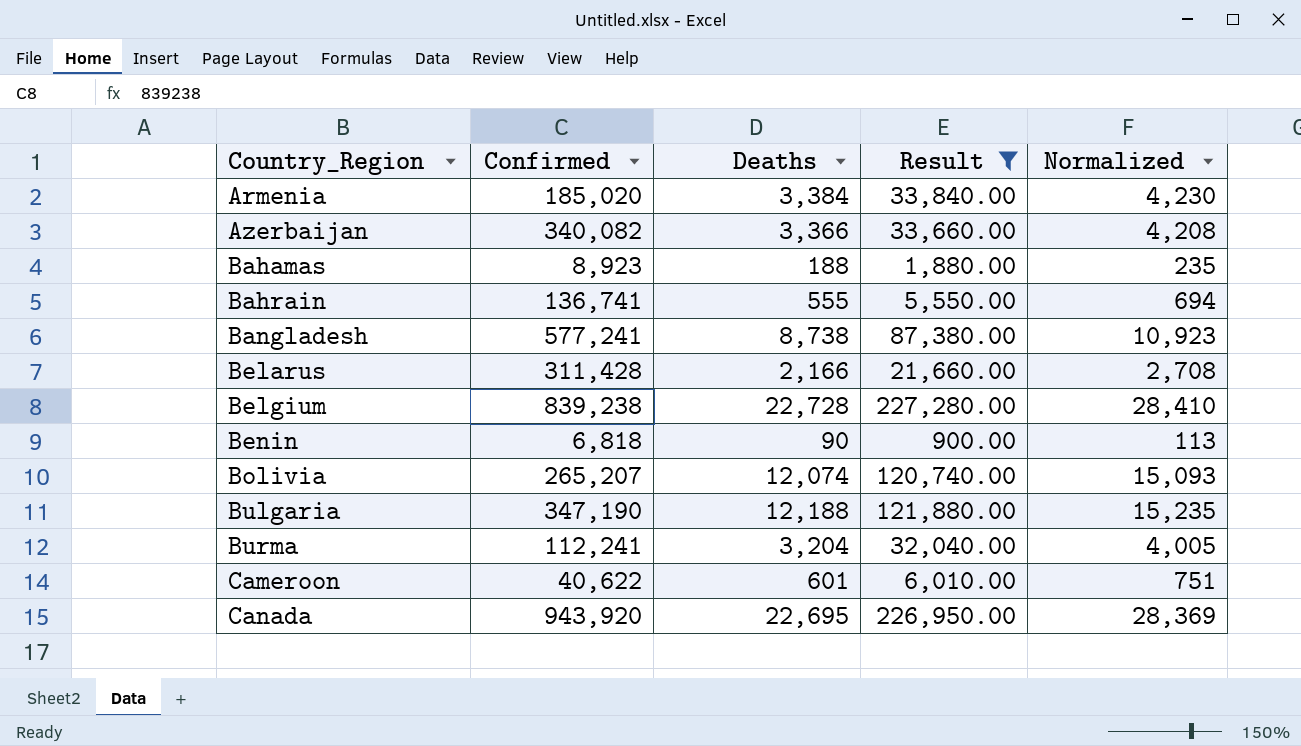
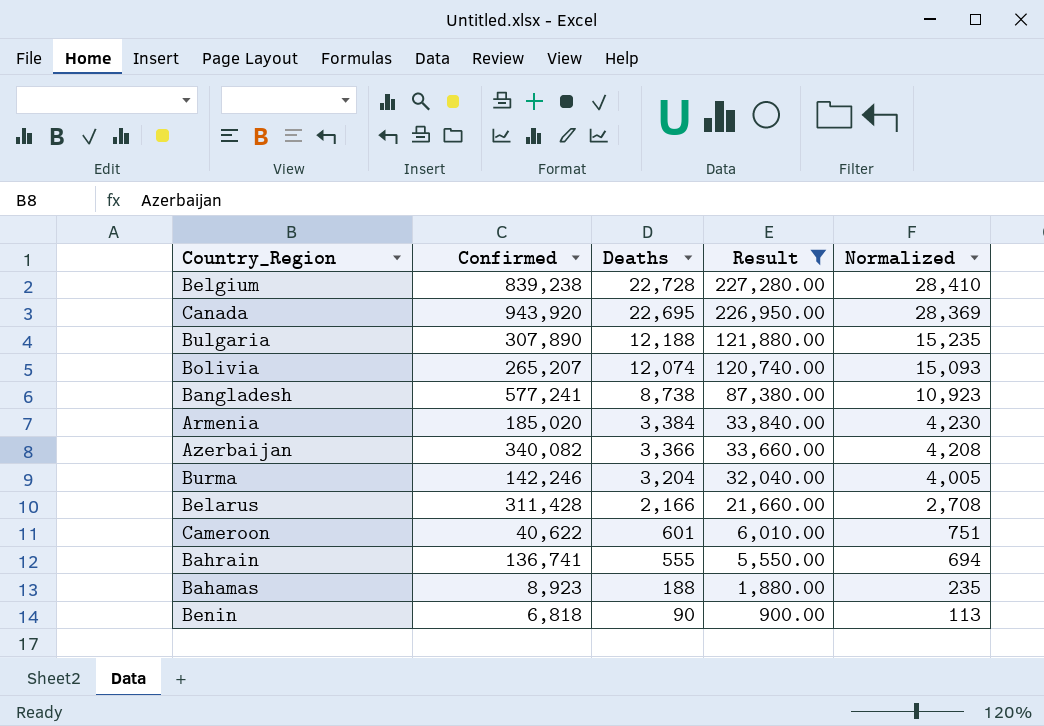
row order: Country_Region ascending -> Deaths descending
Bulgaria | Confirmed: 347,190 -> 307,890
Burma | Confirmed: 112,241 -> 142,246

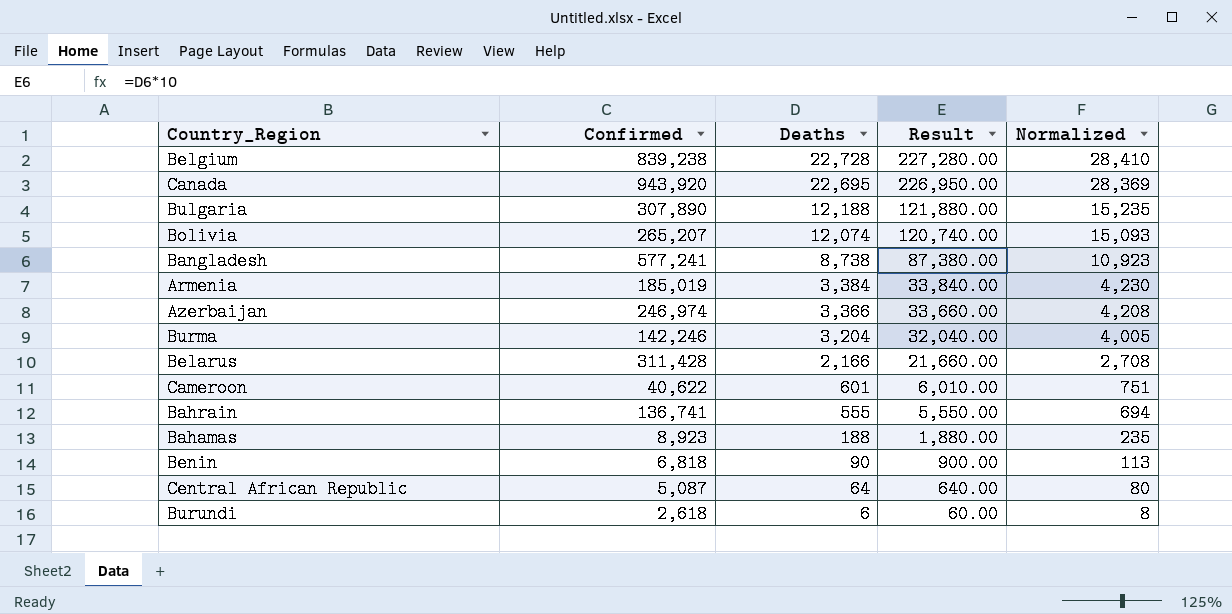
filter: Result >= 900.00 -> none
Armenia | Confirmed: 185,020 -> 185,019
Azerbaijan | Confirmed: 340,082 -> 246,974

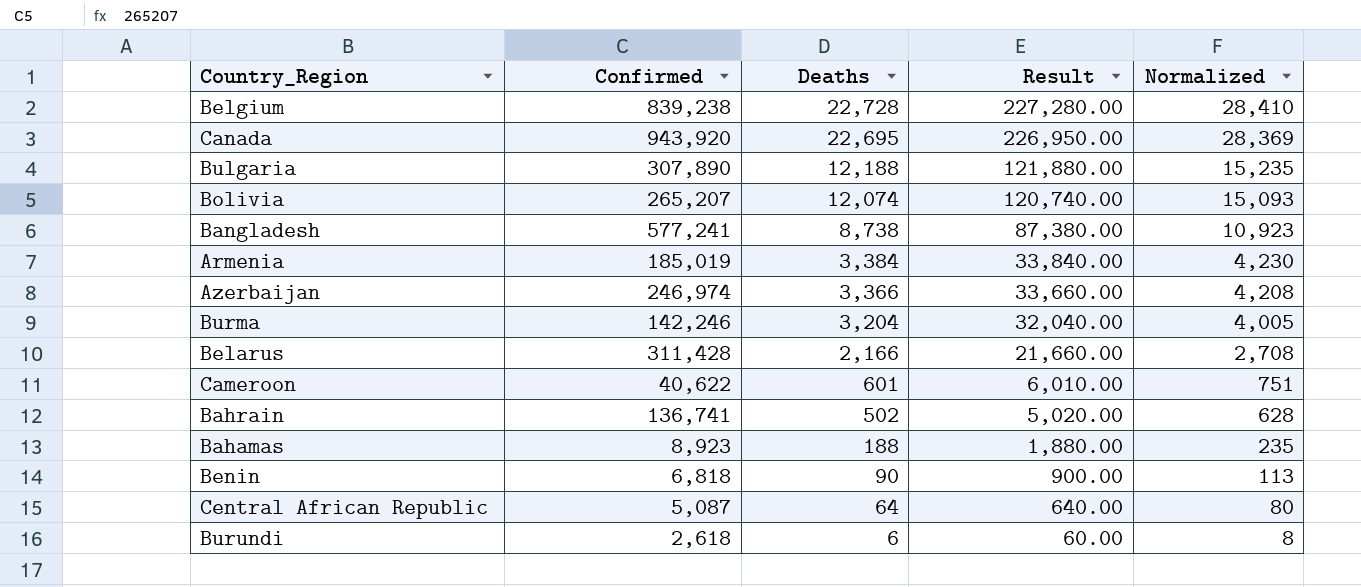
Bahrain | Deaths: 555 -> 502
Bahrain | Result: 5,550.00 -> 5,020.00
Bahrain | Normalized: 694 -> 628

